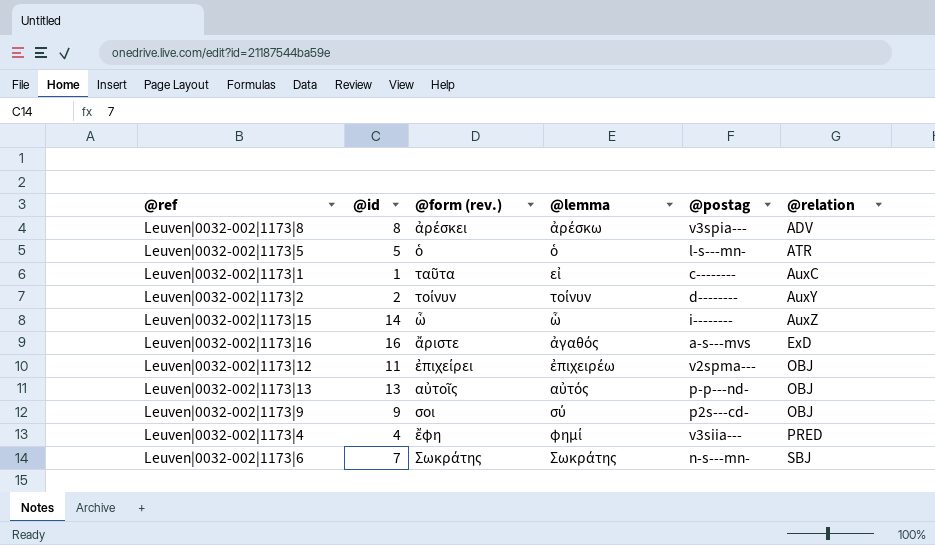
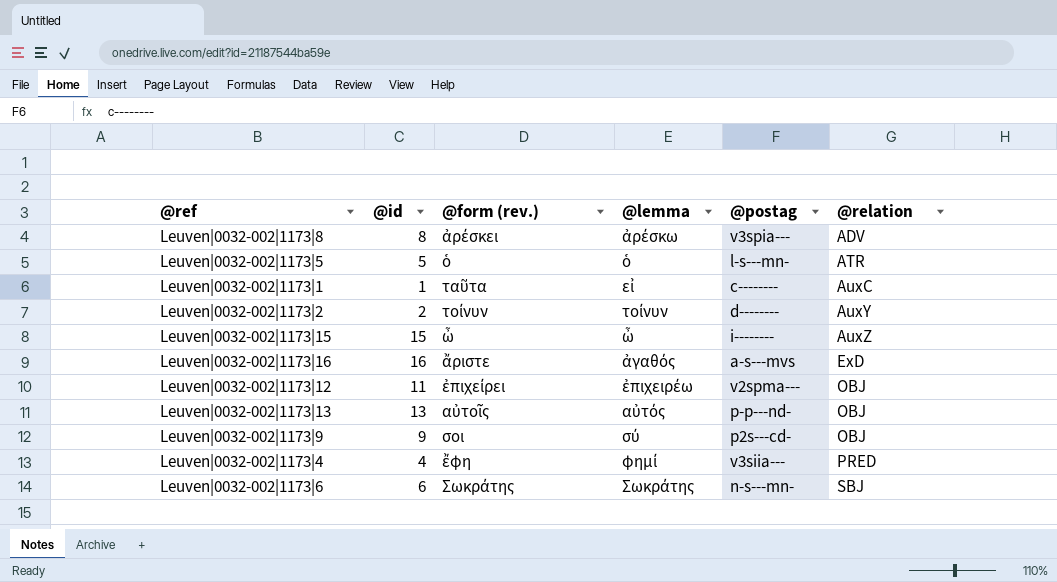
Leuven|0032-002|1173|15 | @id: 14 -> 15
Leuven|0032-002|1173|6 | @id: 7 -> 6

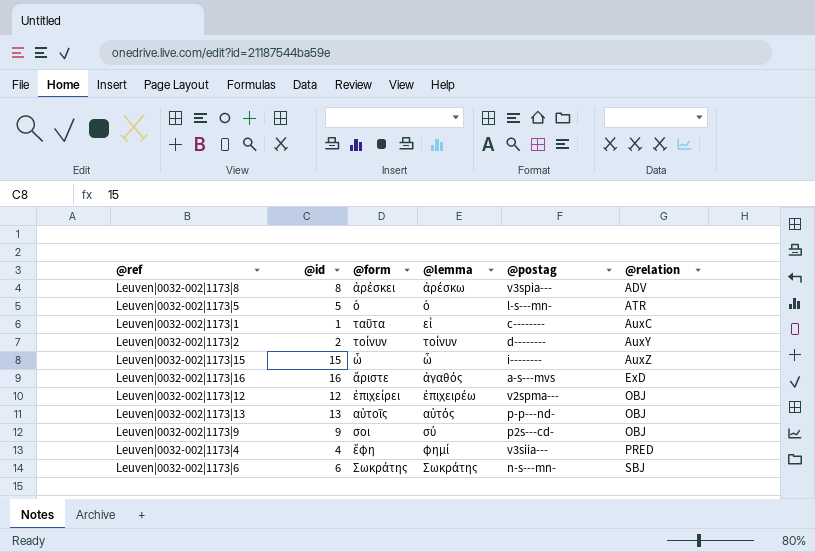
column name: @form (rev.) -> @form
Leuven|0032-002|1173|12 | @id: 11 -> 12

